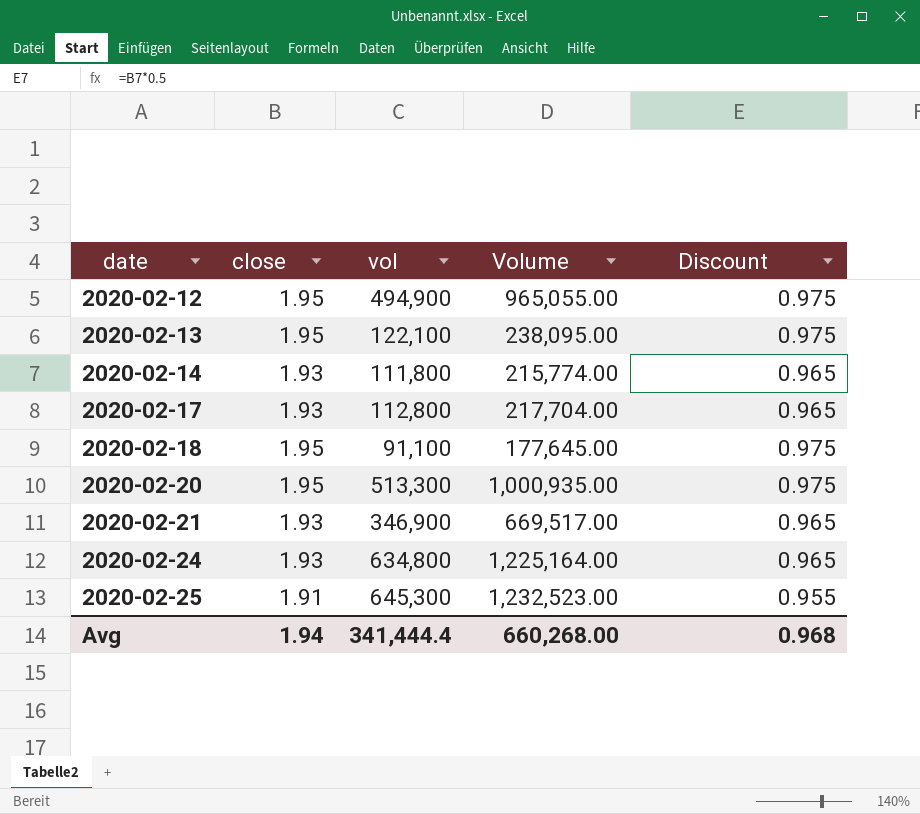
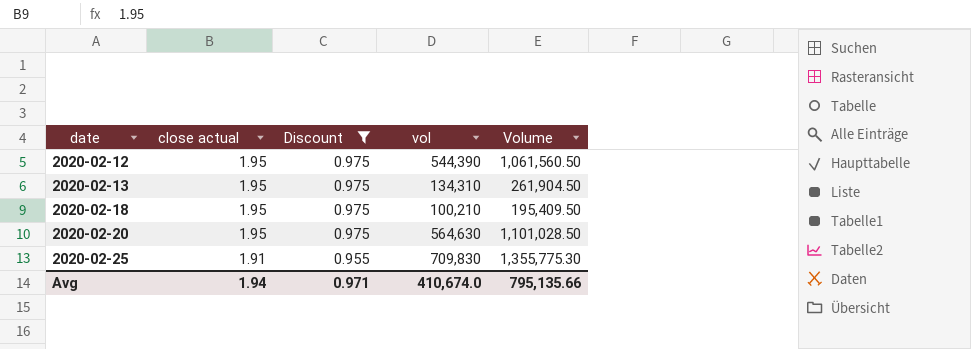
filter: none -> Discount != 0.965
column name: close -> close actual
column Discount | position: 5 -> 3
2020-02-12 | vol: 494,900 -> 544,390
2020-02-12 | Volume: 965,055.00 -> 1,061,560.50
2020-02-13 | vol: 122,100 -> 134,310
2020-02-13 | Volume: 238,095.00 -> 261,904.50
2020-02-18 | vol: 91,100 -> 100,210
2020-02-18 | Volume: 177,645.00 -> 195,409.50
2020-02-20 | vol: 513,300 -> 564,630
2020-02-20 | Volume: 1,000,935.00 -> 1,101,028.50
2020-02-25 | vol: 645,300 -> 709,830
2020-02-25 | Volume: 1,232,523.00 -> 1,355,775.30
Avg | Discount: 0.968 -> 0.971
Avg | vol: 341,444.4 -> 410,674.0
Avg | Volume: 660,268.00 -> 795,135.66

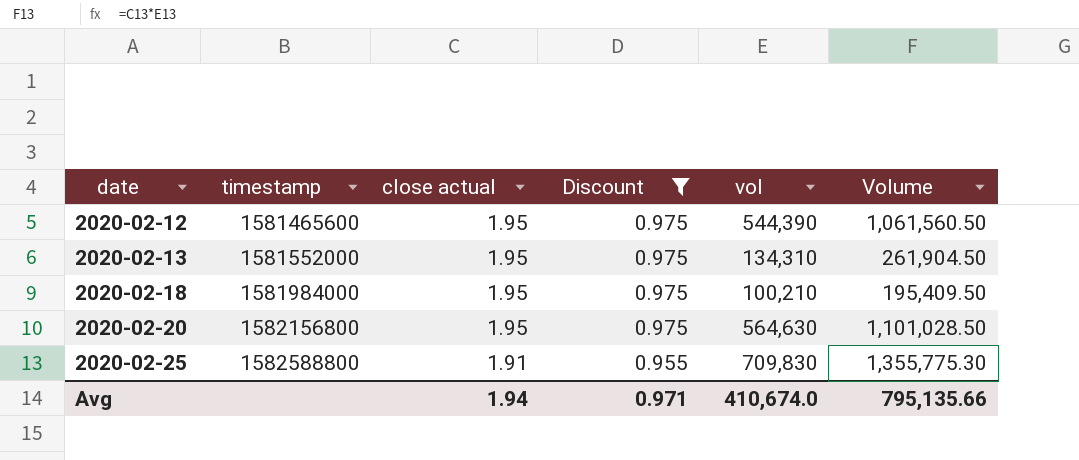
column timestamp | position: none -> 2

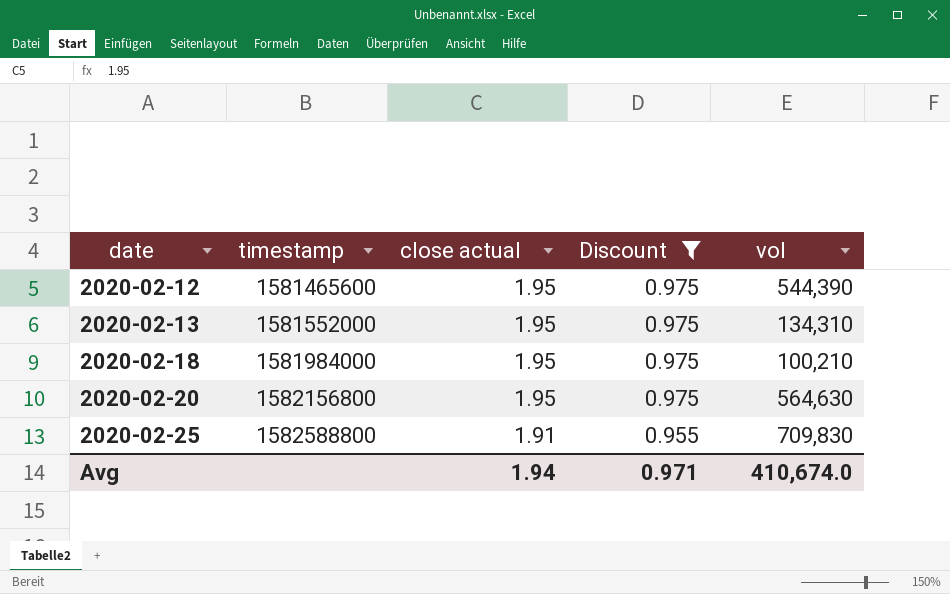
column Volume | formula: [close actual] * [vol] -> none

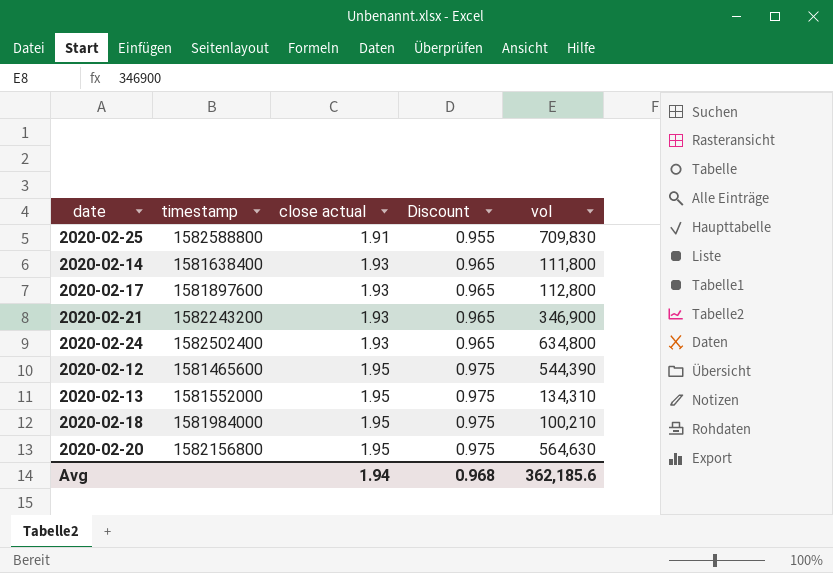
filter: Discount != 0.965 -> none
row order: date ascending -> close actual ascending
Avg | Discount: 0.971 -> 0.968
Avg | vol: 410,674.0 -> 362,185.6

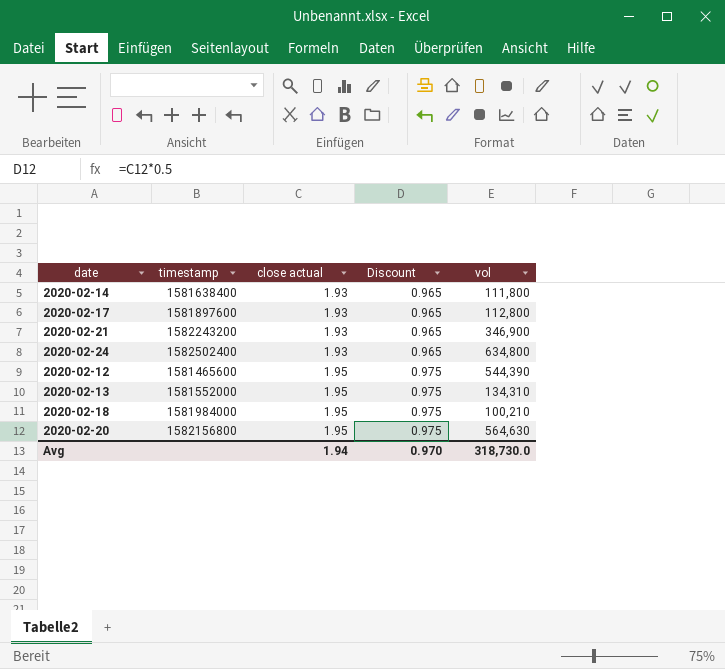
row 2020-02-25: 1582588800 | 1.91 | 0.955 | 709,830 -> none
Avg | Discount: 0.968 -> 0.970
Avg | vol: 362,185.6 -> 318,730.0

